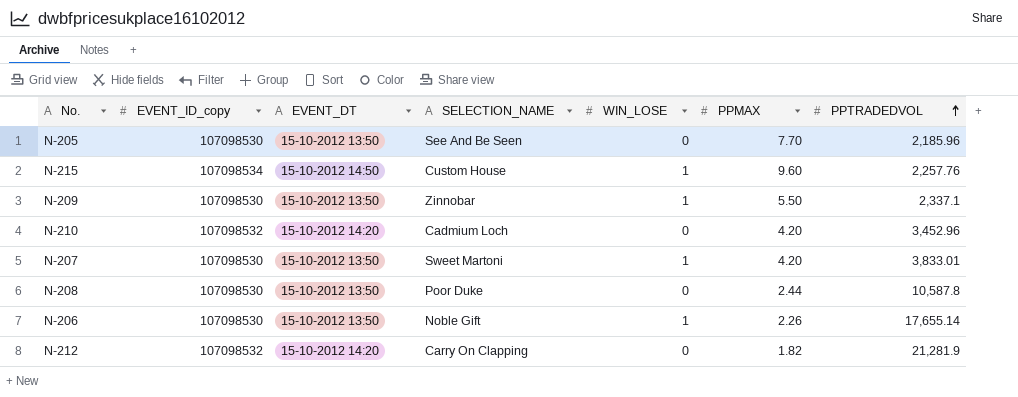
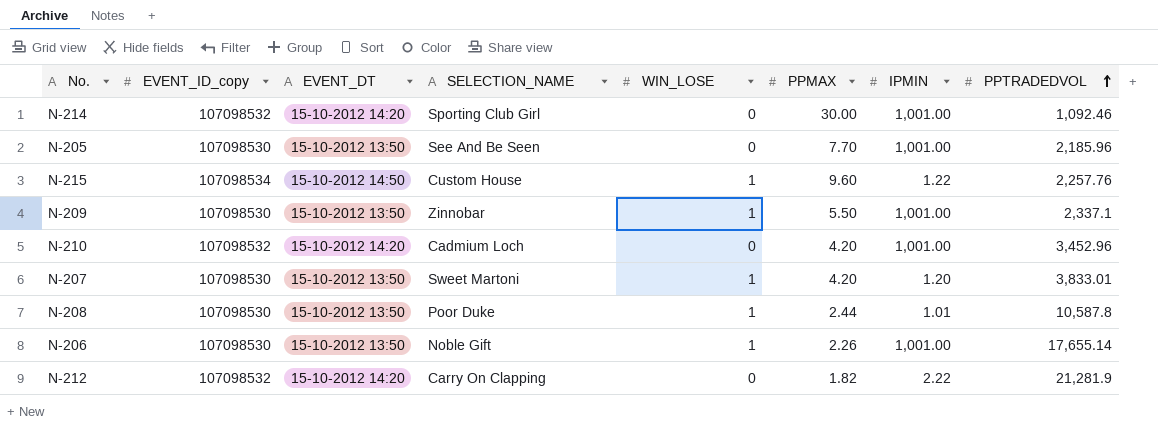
column IPMIN | position: none -> 7
row N-214: none -> 107098532 | 15-10-2012 14:20 | Sporting Club Girl | 0 | 30.00 | 1,001.00 | 1,092.46
N-208 | WIN_LOSE: 0 -> 1

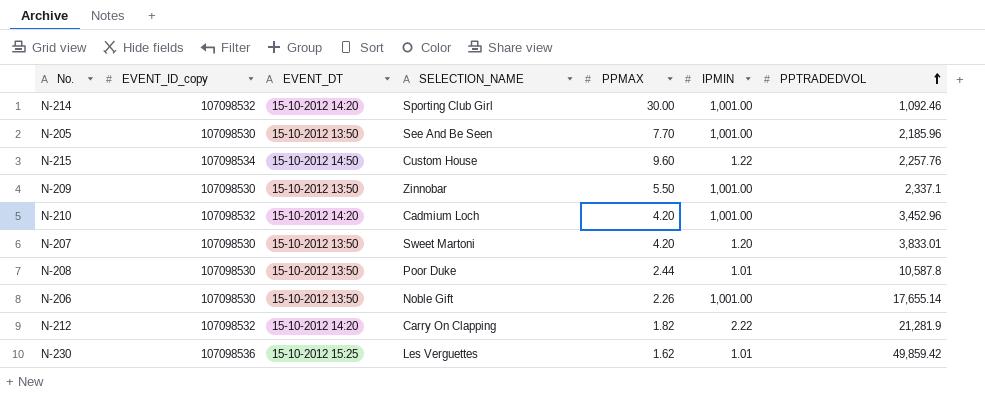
column WIN_LOSE | position: 5 -> none
row N-230: none -> 107098536 | 15-10-2012 15:25 | Les Verguettes | 1.62 | 1.01 | 49,859.42

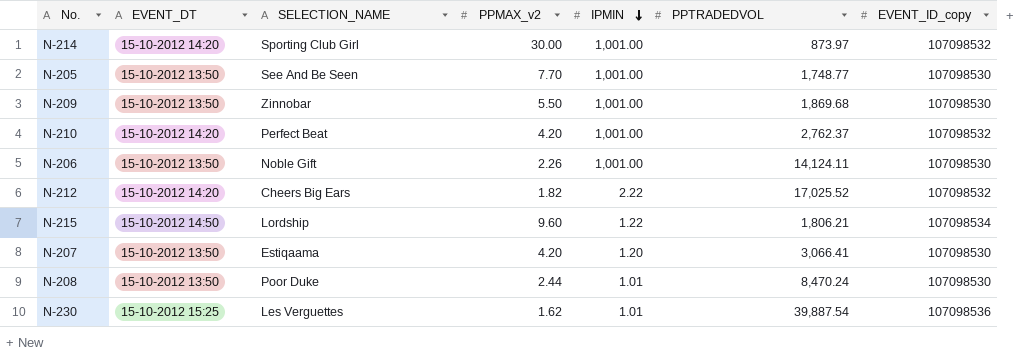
row order: PPTRADEDVOL ascending -> IPMIN descending
column name: PPMAX -> PPMAX_v2
column EVENT_ID_copy | position: 2 -> 7
N-214 | PPTRADEDVOL: 1,092.46 -> 873.97
N-205 | PPTRADEDVOL: 2,185.96 -> 1,748.77
N-209 | PPTRADEDVOL: 2,337.1 -> 1,869.68
N-210 | SELECTION_NAME: Cadmium Loch -> Perfect Beat
N-210 | PPTRADEDVOL: 3,452.96 -> 2,762.37
N-206 | PPTRADEDVOL: 17,655.14 -> 14,124.11
N-212 | SELECTION_NAME: Carry On Clapping -> Cheers Big Ears
N-212 | PPTRADEDVOL: 21,281.9 -> 17,025.52
N-215 | SELECTION_NAME: Custom House -> Lordship
N-215 | PPTRADEDVOL: 2,257.76 -> 1,806.21
N-207 | SELECTION_NAME: Sweet Martoni -> Estiqaama
N-207 | PPTRADEDVOL: 3,833.01 -> 3,066.41
N-208 | PPTRADEDVOL: 10,587.8 -> 8,470.24
N-230 | PPTRADEDVOL: 49,859.42 -> 39,887.54

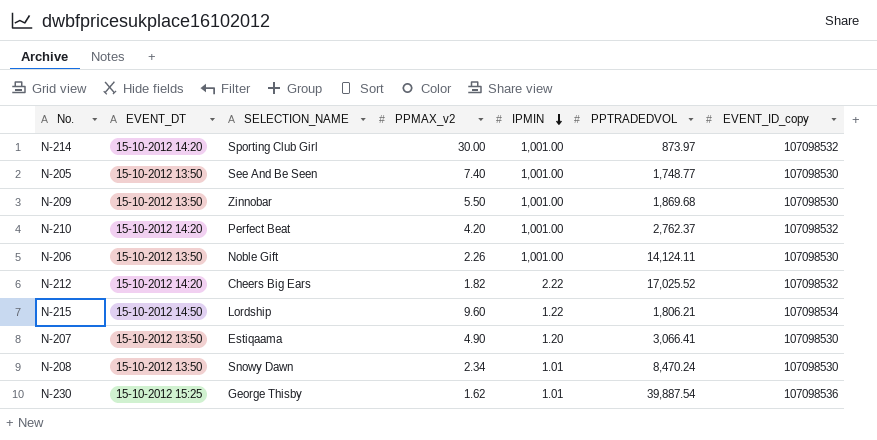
N-205 | PPMAX_v2: 7.70 -> 7.40
N-207 | PPMAX_v2: 4.20 -> 4.90
N-208 | SELECTION_NAME: Poor Duke -> Snowy Dawn
N-208 | PPMAX_v2: 2.44 -> 2.34
N-230 | SELECTION_NAME: Les Verguettes -> George Thisby

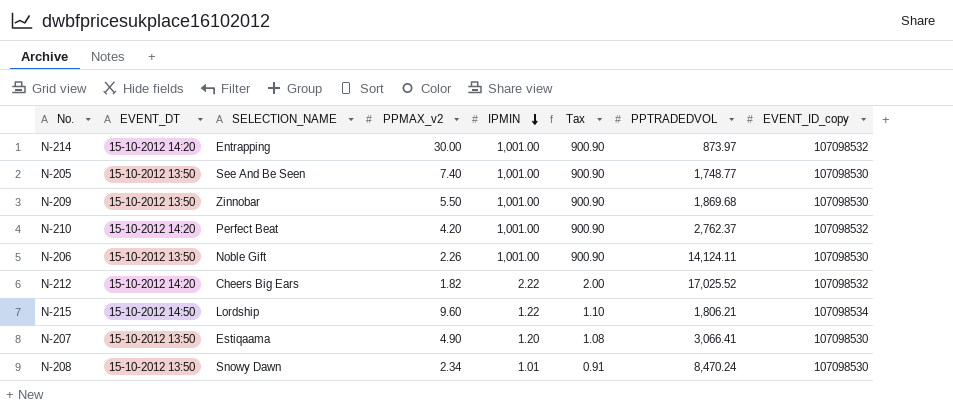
column Tax | formula: none -> [IPMIN] * 0.9
row N-230: 15-10-2012 15:25 | George Thisby | 1.62 | 1.01 | 39,887.54 | 107098536 -> none
N-214 | SELECTION_NAME: Sporting Club Girl -> Entrapping

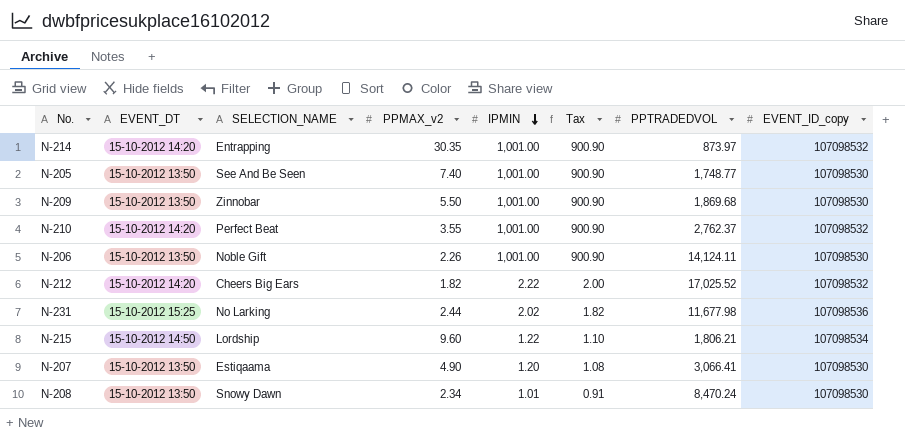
N-214 | PPMAX_v2: 30.00 -> 30.35
N-210 | PPMAX_v2: 4.20 -> 3.55
row N-231: none -> 15-10-2012 15:25 | No Larking | 2.44 | 2.02 | 1.82 | 11,677.98 | 107098536

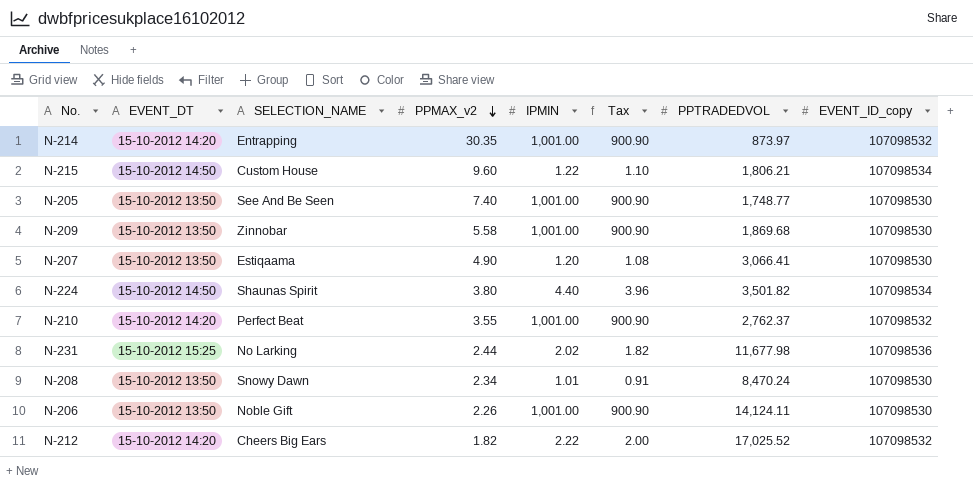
row order: IPMIN descending -> PPMAX_v2 descending
N-215 | SELECTION_NAME: Lordship -> Custom House
N-209 | PPMAX_v2: 5.50 -> 5.58
row N-224: none -> 15-10-2012 14:50 | Shaunas Spirit | 3.80 | 4.40 | 3.96 | 3,501.82 | 107098534

